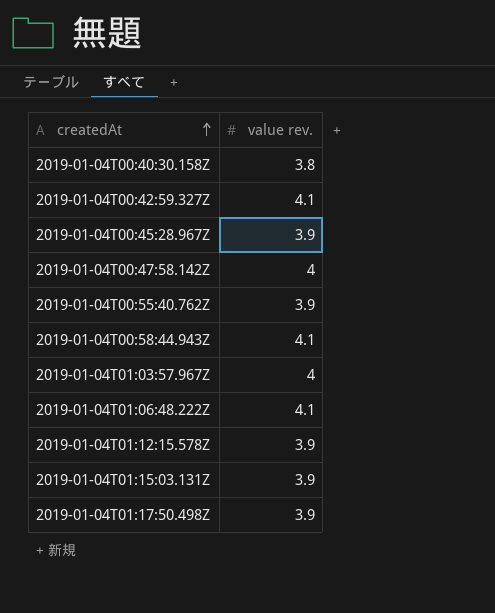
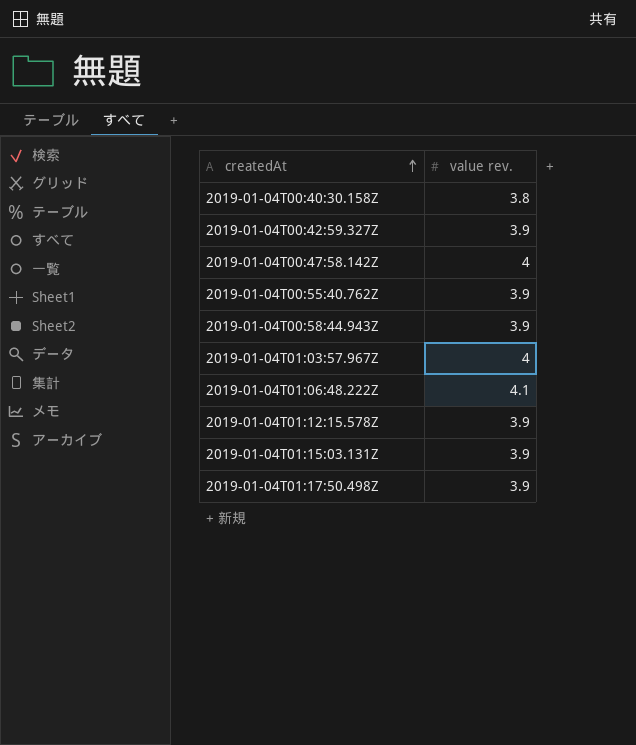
row 2019-01-04T00:45:28.967Z: 3.9 -> none
2019-01-04T00:42:59.327Z | value rev.: 4.1 -> 3.9
2019-01-04T00:58:44.943Z | value rev.: 4.1 -> 3.9

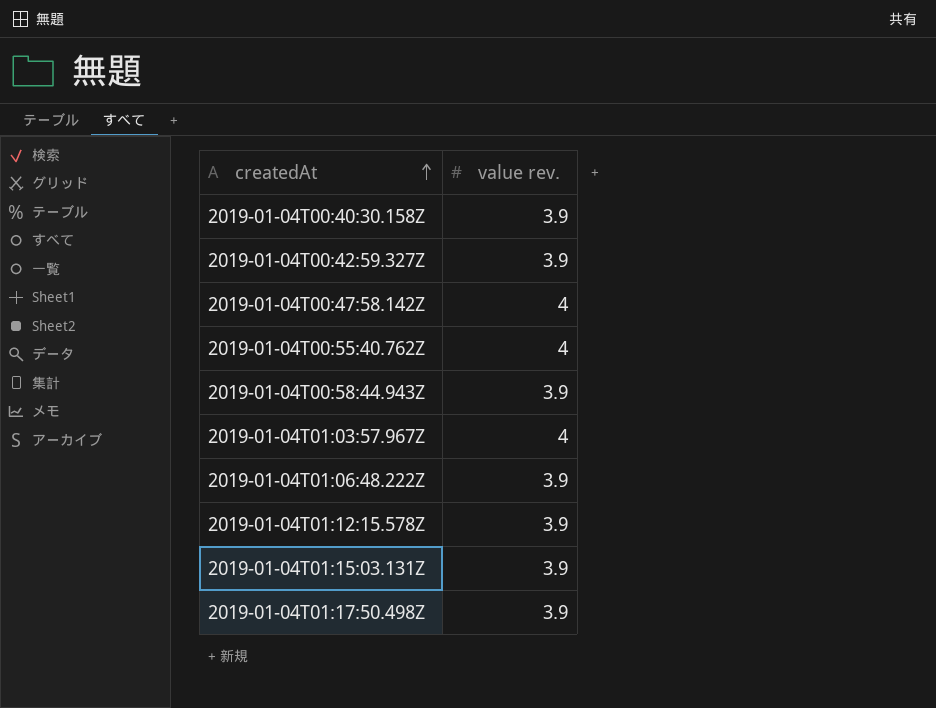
2019-01-04T00:40:30.158Z | value rev.: 3.8 -> 3.9
2019-01-04T00:55:40.762Z | value rev.: 3.9 -> 4
2019-01-04T01:06:48.222Z | value rev.: 4.1 -> 3.9

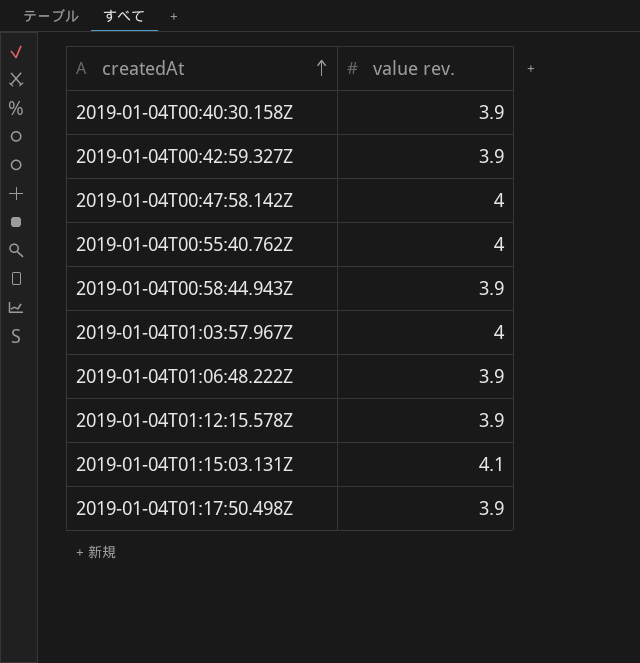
2019-01-04T01:15:03.131Z | value rev.: 3.9 -> 4.1

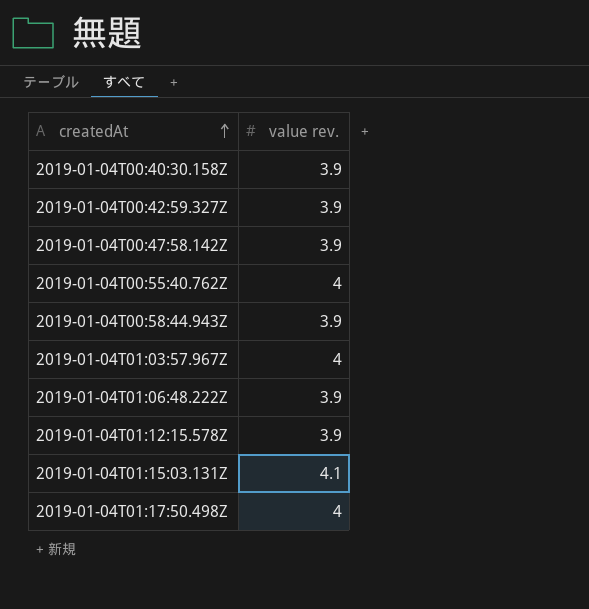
2019-01-04T00:47:58.142Z | value rev.: 4 -> 3.9
2019-01-04T01:17:50.498Z | value rev.: 3.9 -> 4

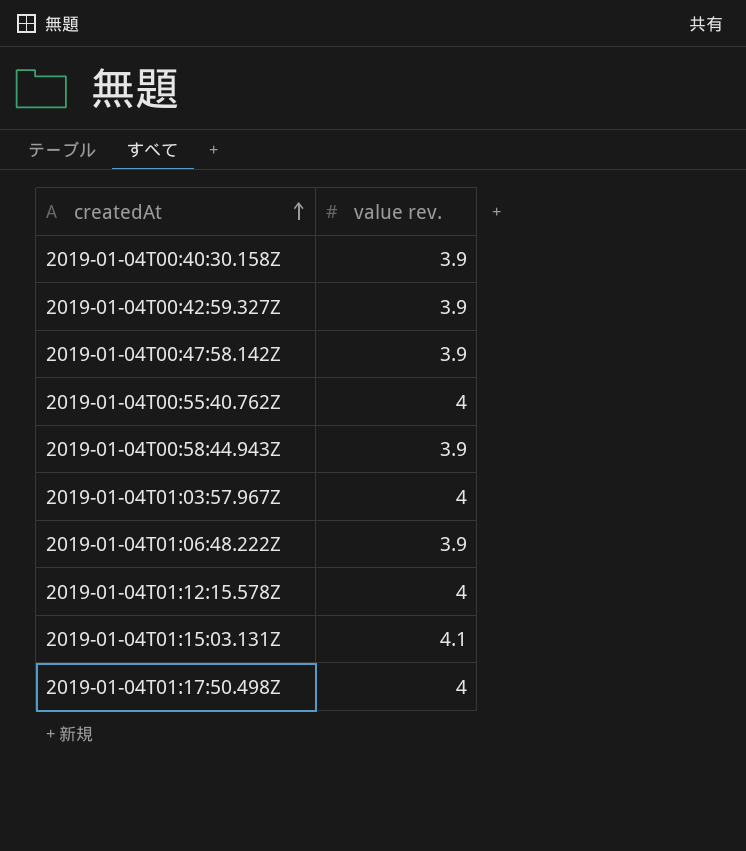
2019-01-04T01:12:15.578Z | value rev.: 3.9 -> 4

